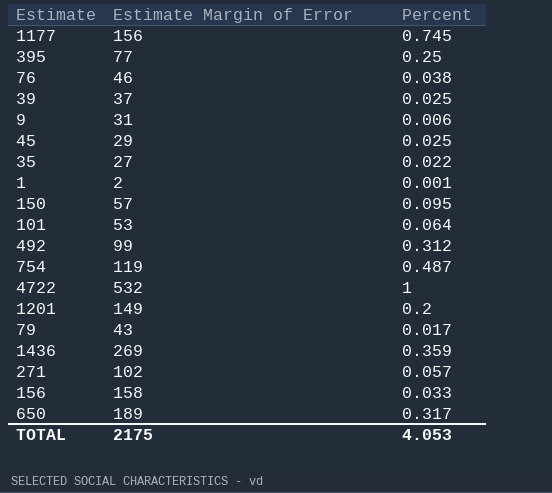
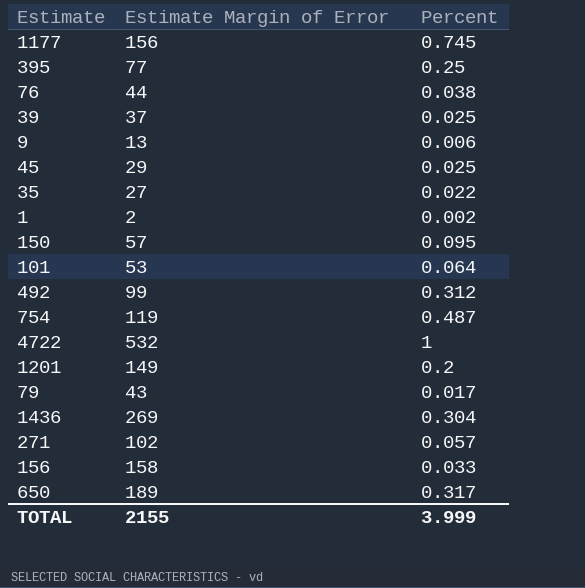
76 | Estimate Margin of Error: 46 -> 44
9 | Estimate Margin of Error: 31 -> 13
1 | Percent: 0.001 -> 0.002
1436 | Percent: 0.359 -> 0.304
TOTAL | Estimate Margin of Error: 2175 -> 2155
TOTAL | Percent: 4.053 -> 3.999

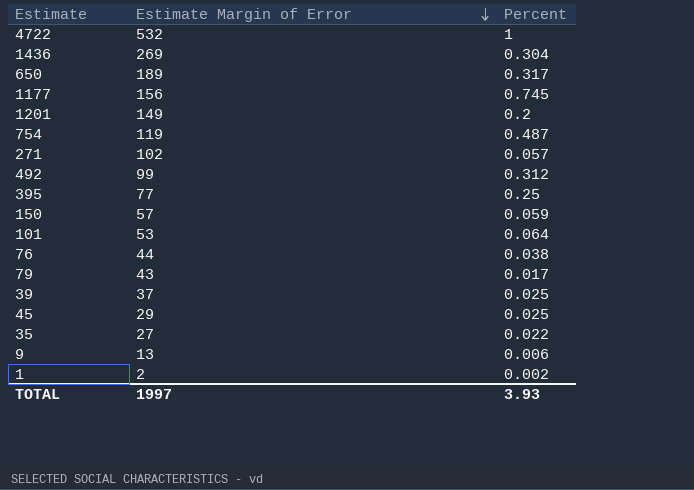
row order: none -> Estimate Margin of Error descending
row 156: 158 | 0.033 -> none
150 | Percent: 0.095 -> 0.059
TOTAL | Estimate Margin of Error: 2155 -> 1997
TOTAL | Percent: 3.999 -> 3.93

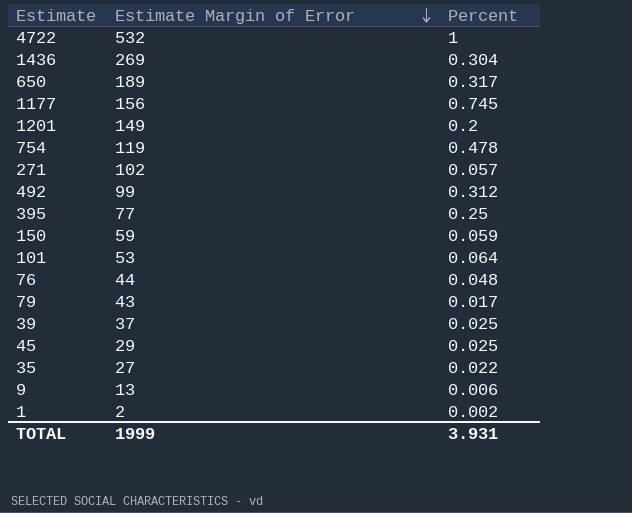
754 | Percent: 0.487 -> 0.478
150 | Estimate Margin of Error: 57 -> 59
76 | Percent: 0.038 -> 0.048
TOTAL | Estimate Margin of Error: 1997 -> 1999
TOTAL | Percent: 3.93 -> 3.931

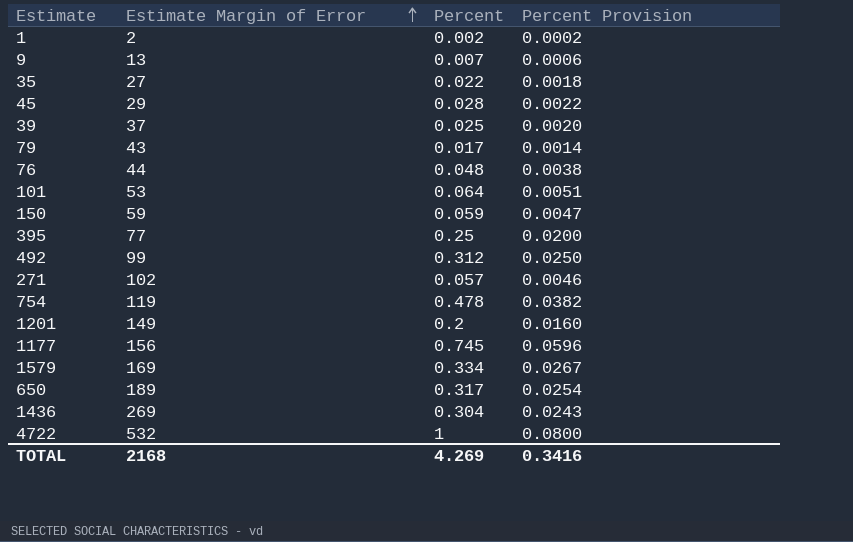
row order: Estimate Margin of Error descending -> Estimate Margin of Error ascending
column Percent Provision | formula: none -> [Percent] * 0.08
9 | Percent: 0.006 -> 0.007
45 | Percent: 0.025 -> 0.028
row 1579: none -> 169 | 0.334 | 0.0267
TOTAL | Estimate Margin of Error: 1999 -> 2168
TOTAL | Percent: 3.931 -> 4.269

